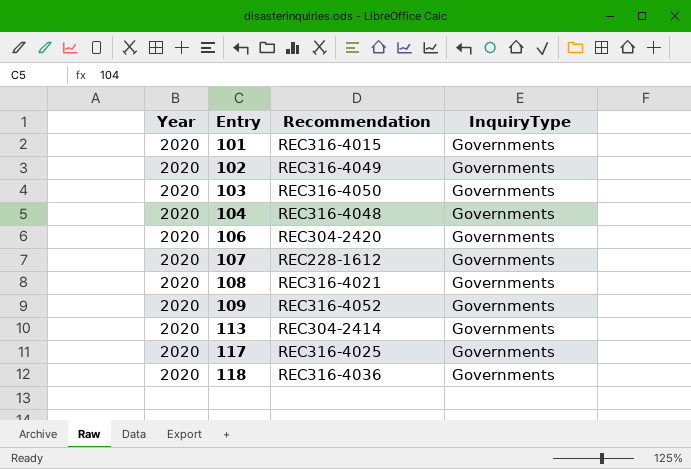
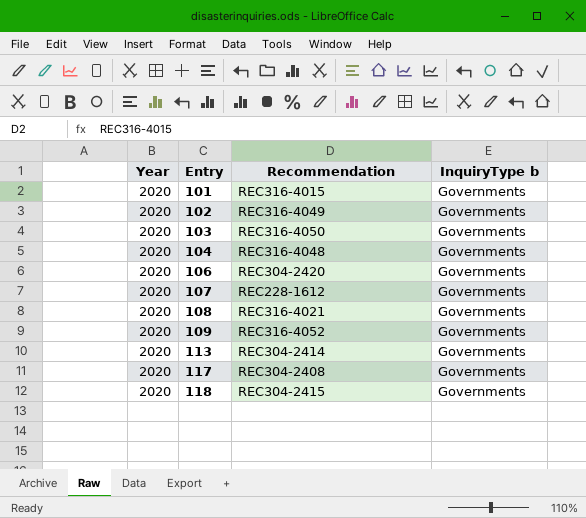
column name: InquiryType -> InquiryType b
117 | Recommendation: REC316-4025 -> REC304-2408
118 | Recommendation: REC316-4036 -> REC304-2415

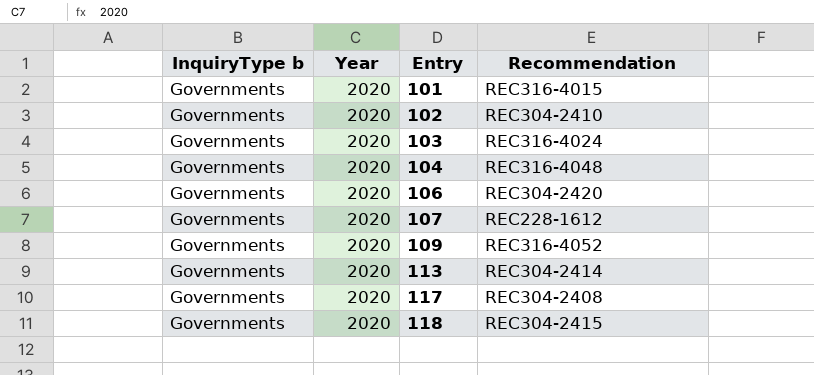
column InquiryType b | position: 4 -> 1
row 108: 2020 | REC316-4021 | Governments -> none
102 | Recommendation: REC316-4049 -> REC304-2410
103 | Recommendation: REC316-4050 -> REC316-4024

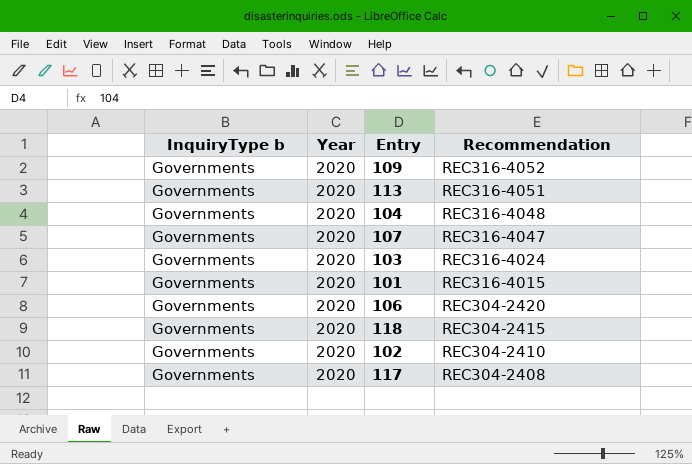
row order: Entry ascending -> Recommendation descending
113 | Recommendation: REC304-2414 -> REC316-4051
107 | Recommendation: REC228-1612 -> REC316-4047

